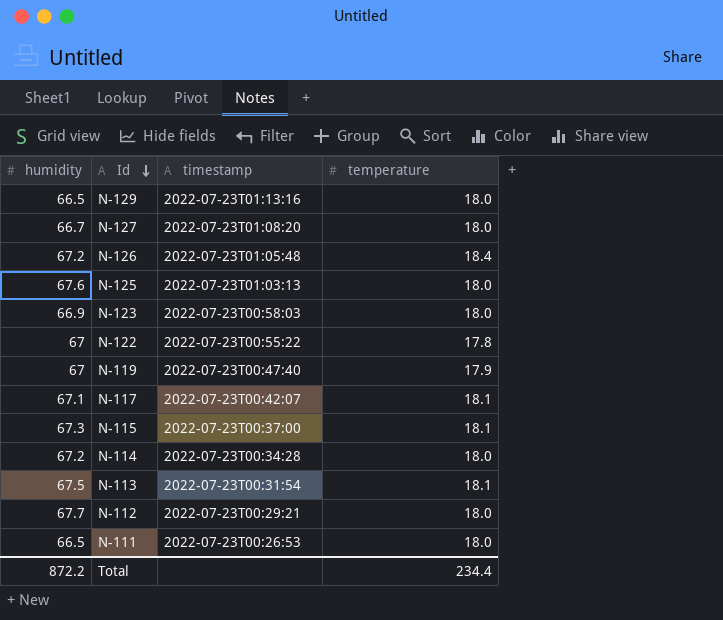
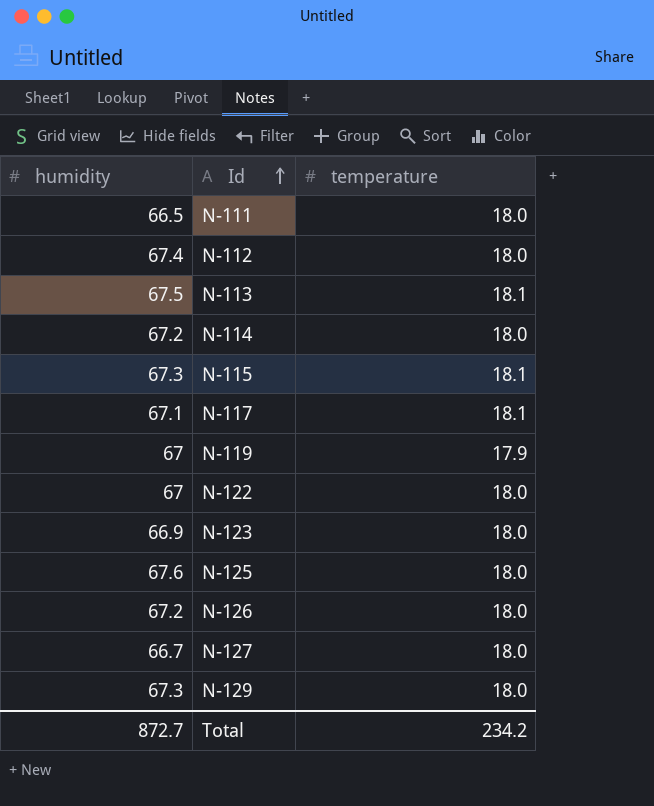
row order: Id descending -> Id ascending
column timestamp | position: 3 -> none
N-112 | humidity: 67.7 -> 67.4
N-122 | temperature: 17.8 -> 18.0
N-126 | temperature: 18.4 -> 18.0
N-129 | humidity: 66.5 -> 67.3
Total | humidity: 872.2 -> 872.7
Total | temperature: 234.4 -> 234.2

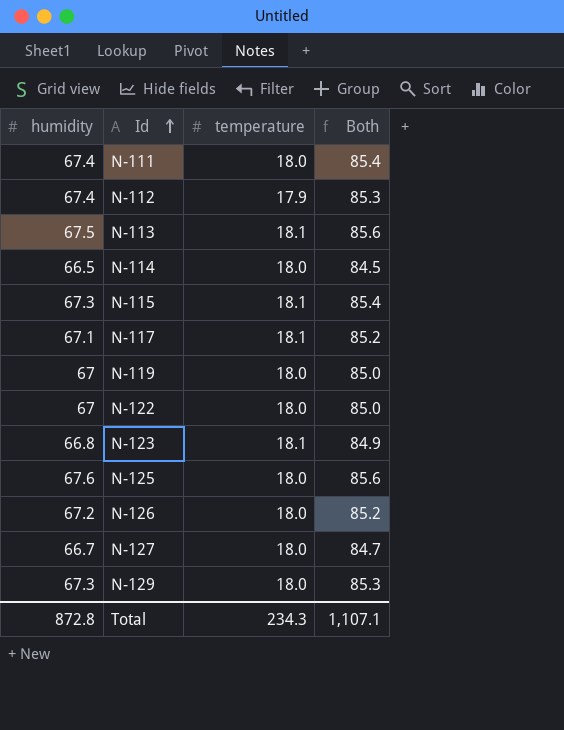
column Both | formula: none -> [humidity] + [temperature]
N-111 | humidity: 66.5 -> 67.4
N-112 | temperature: 18.0 -> 17.9
N-114 | humidity: 67.2 -> 66.5
N-119 | temperature: 17.9 -> 18.0
N-123 | humidity: 66.9 -> 66.8
N-123 | temperature: 18.0 -> 18.1
Total | humidity: 872.7 -> 872.8
Total | temperature: 234.2 -> 234.3

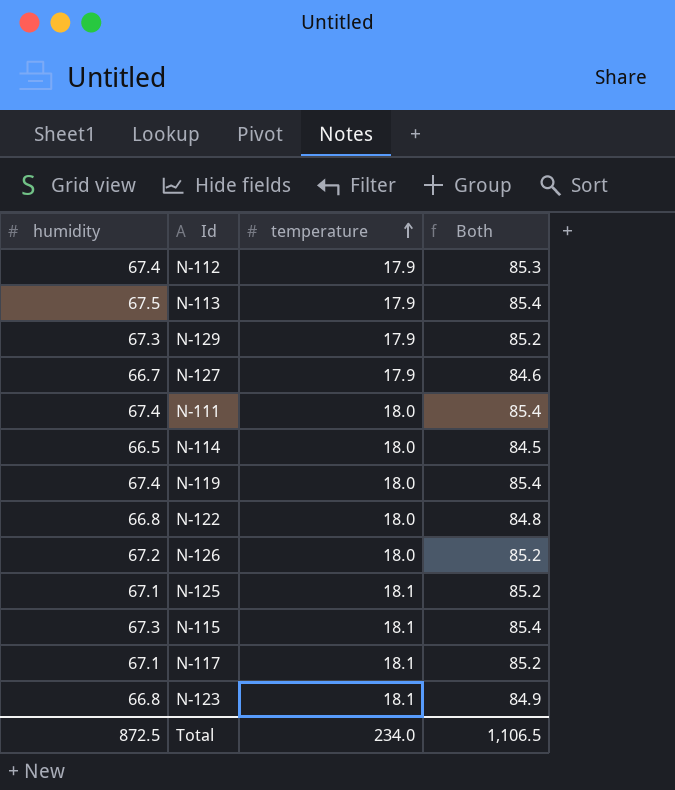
row order: Id ascending -> temperature ascending
N-113 | temperature: 18.1 -> 17.9
N-113 | Both: 85.6 -> 85.4
N-129 | temperature: 18.0 -> 17.9
N-129 | Both: 85.3 -> 85.2
N-127 | temperature: 18.0 -> 17.9
N-127 | Both: 84.7 -> 84.6
N-119 | humidity: 67 -> 67.4
N-119 | Both: 85.0 -> 85.4
N-122 | humidity: 67 -> 66.8
N-122 | Both: 85.0 -> 84.8
N-125 | humidity: 67.6 -> 67.1
N-125 | temperature: 18.0 -> 18.1
N-125 | Both: 85.6 -> 85.2
Total | humidity: 872.8 -> 872.5
Total | temperature: 234.3 -> 234.0
Total | Both: 1,107.1 -> 1,106.5

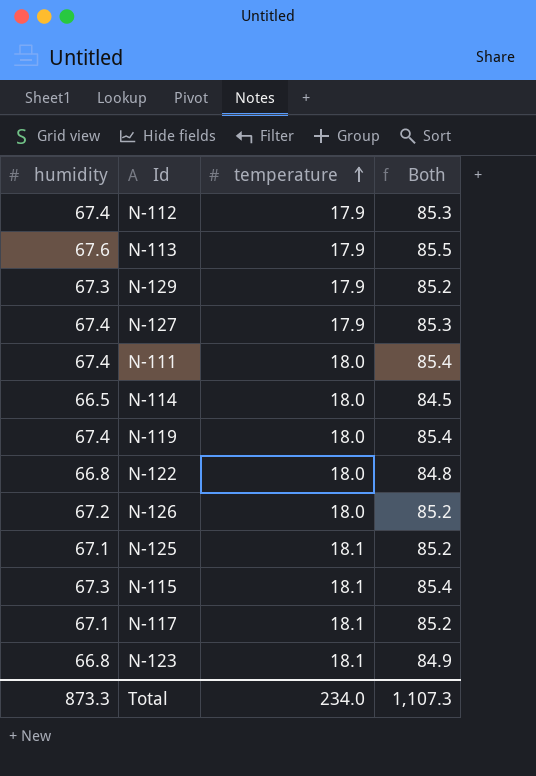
N-113 | humidity: 67.5 -> 67.6
N-113 | Both: 85.4 -> 85.5
N-127 | humidity: 66.7 -> 67.4
N-127 | Both: 84.6 -> 85.3
Total | humidity: 872.5 -> 873.3
Total | Both: 1,106.5 -> 1,107.3

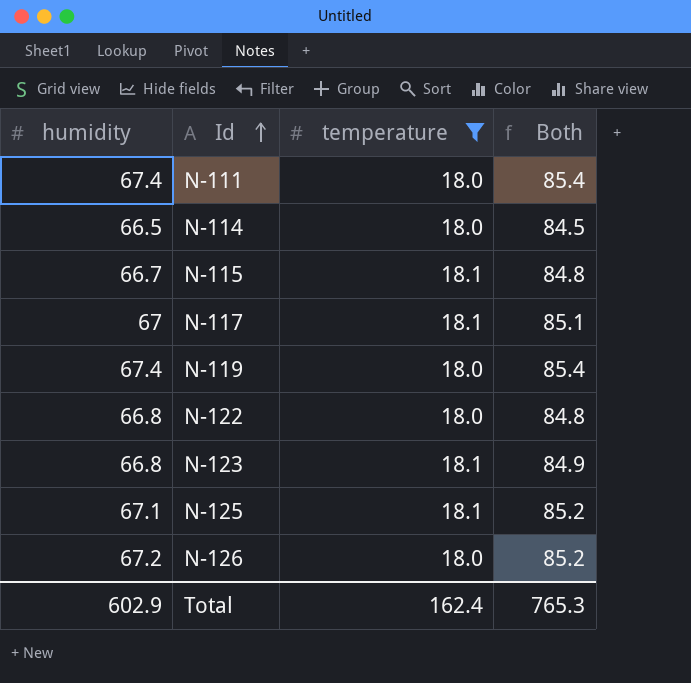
filter: none -> temperature != 17.9
row order: temperature ascending -> Id ascending
N-115 | humidity: 67.3 -> 66.7
N-115 | Both: 85.4 -> 84.8
N-117 | humidity: 67.1 -> 67
N-117 | Both: 85.2 -> 85.1
Total | humidity: 873.3 -> 602.9
Total | temperature: 234.0 -> 162.4
Total | Both: 1,107.3 -> 765.3

